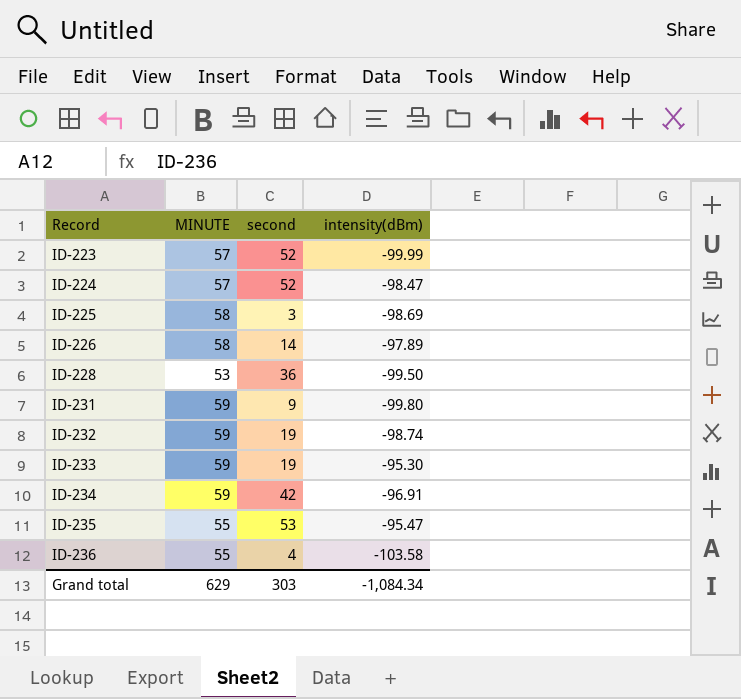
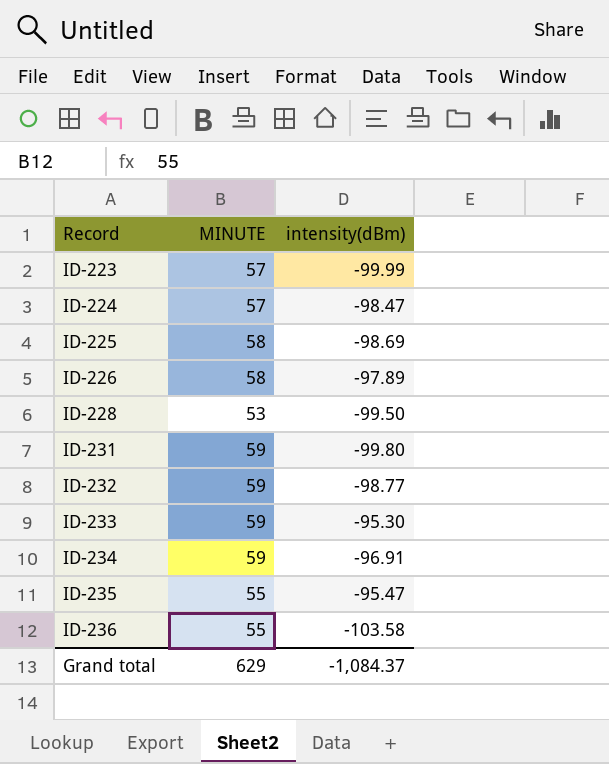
column second | position: 3 -> none
ID-232 | intensity(dBm): -98.74 -> -98.77
Grand total | intensity(dBm): -1,084.34 -> -1,084.37

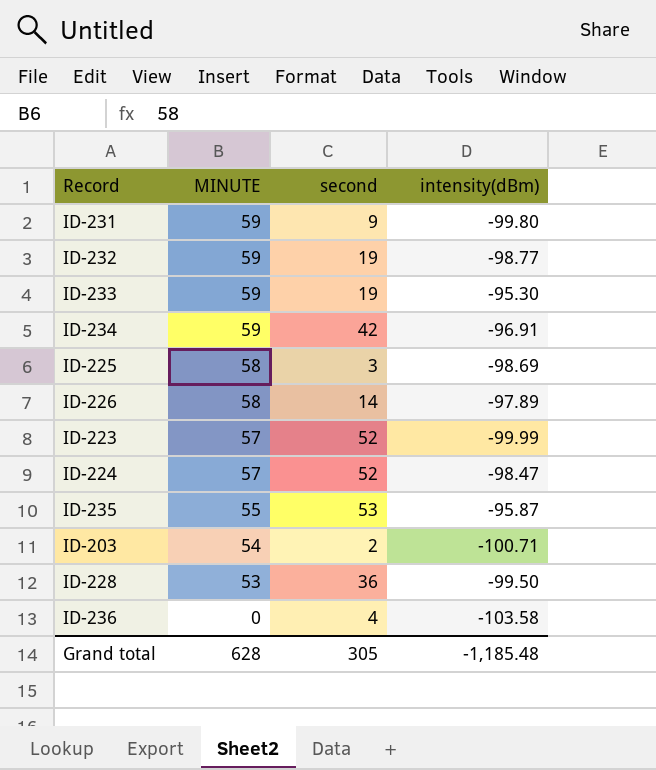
row order: Record ascending -> MINUTE descending
column second | position: none -> 3
ID-235 | intensity(dBm): -95.47 -> -95.87
row ID-203: none -> 54 | 2 | -100.71
ID-236 | MINUTE: 55 -> 0
Grand total | MINUTE: 629 -> 628
Grand total | intensity(dBm): -1,084.37 -> -1,185.48

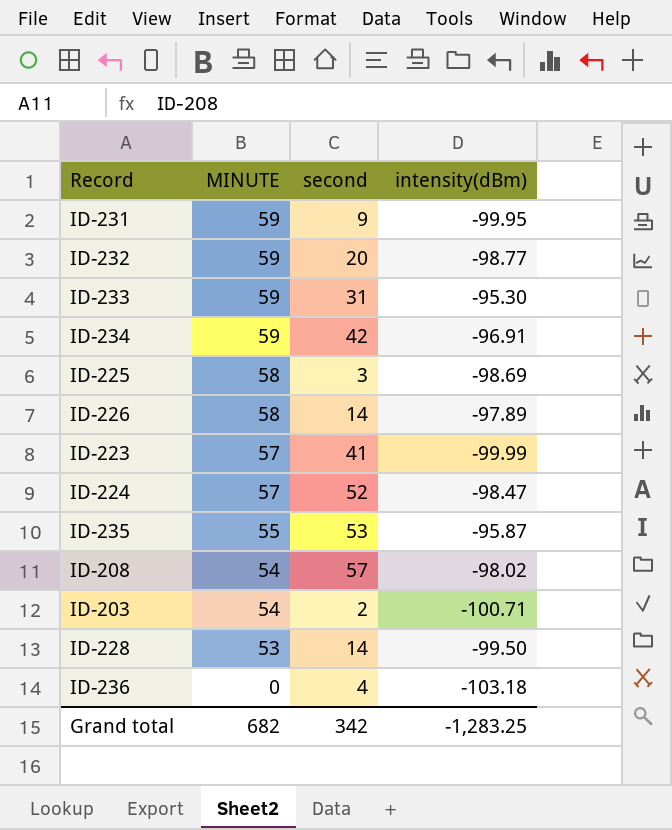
ID-231 | intensity(dBm): -99.80 -> -99.95
ID-232 | second: 19 -> 20
ID-233 | second: 19 -> 31
ID-223 | second: 52 -> 41
row ID-208: none -> 54 | 57 | -98.02
ID-228 | second: 36 -> 14
ID-236 | intensity(dBm): -103.58 -> -103.18
Grand total | MINUTE: 628 -> 682
Grand total | second: 305 -> 342
Grand total | intensity(dBm): -1,185.48 -> -1,283.25

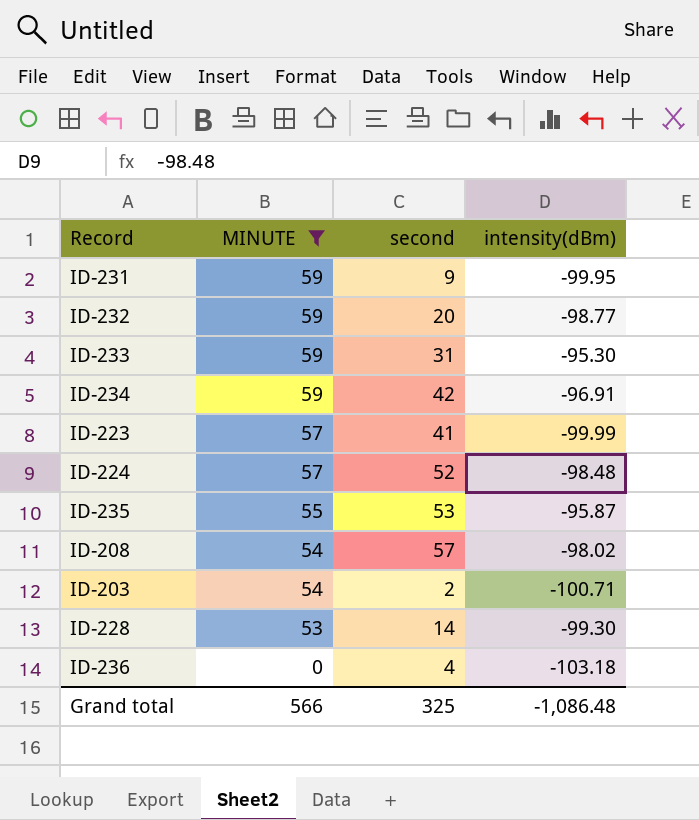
filter: none -> MINUTE != 58
ID-224 | intensity(dBm): -98.47 -> -98.48
ID-228 | intensity(dBm): -99.50 -> -99.30
Grand total | MINUTE: 682 -> 566
Grand total | second: 342 -> 325
Grand total | intensity(dBm): -1,283.25 -> -1,086.48

